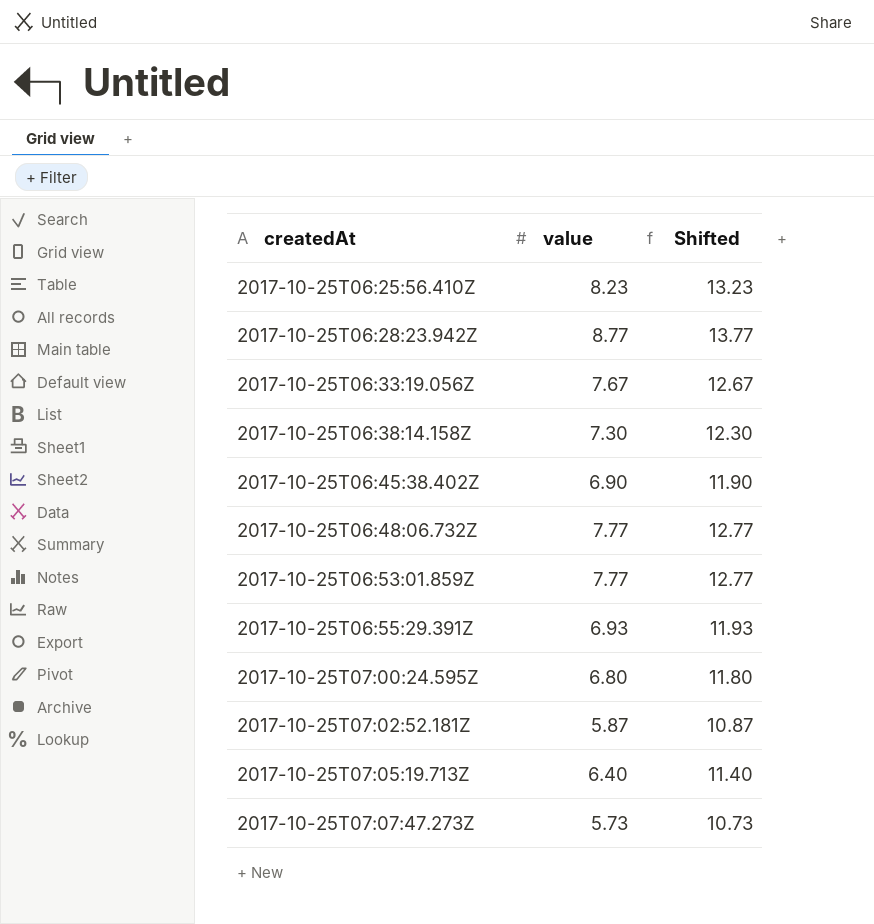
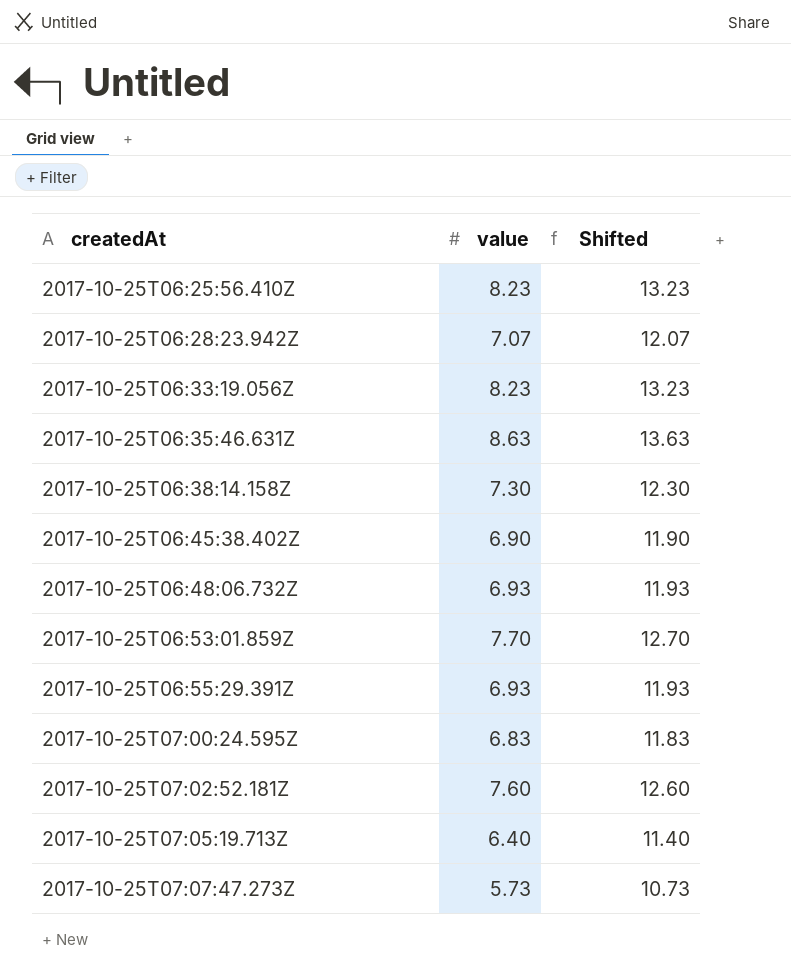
2017-10-25T06:28:23.942Z | value: 8.77 -> 7.07
2017-10-25T06:28:23.942Z | Shifted: 13.77 -> 12.07
2017-10-25T06:33:19.056Z | value: 7.67 -> 8.23
2017-10-25T06:33:19.056Z | Shifted: 12.67 -> 13.23
row 2017-10-25T06:35:46.631Z: none -> 8.63 | 13.63
2017-10-25T06:48:06.732Z | value: 7.77 -> 6.93
2017-10-25T06:48:06.732Z | Shifted: 12.77 -> 11.93
2017-10-25T06:53:01.859Z | value: 7.77 -> 7.70
2017-10-25T06:53:01.859Z | Shifted: 12.77 -> 12.70
2017-10-25T07:00:24.595Z | value: 6.80 -> 6.83
2017-10-25T07:00:24.595Z | Shifted: 11.80 -> 11.83
2017-10-25T07:02:52.181Z | value: 5.87 -> 7.60
2017-10-25T07:02:52.181Z | Shifted: 10.87 -> 12.60

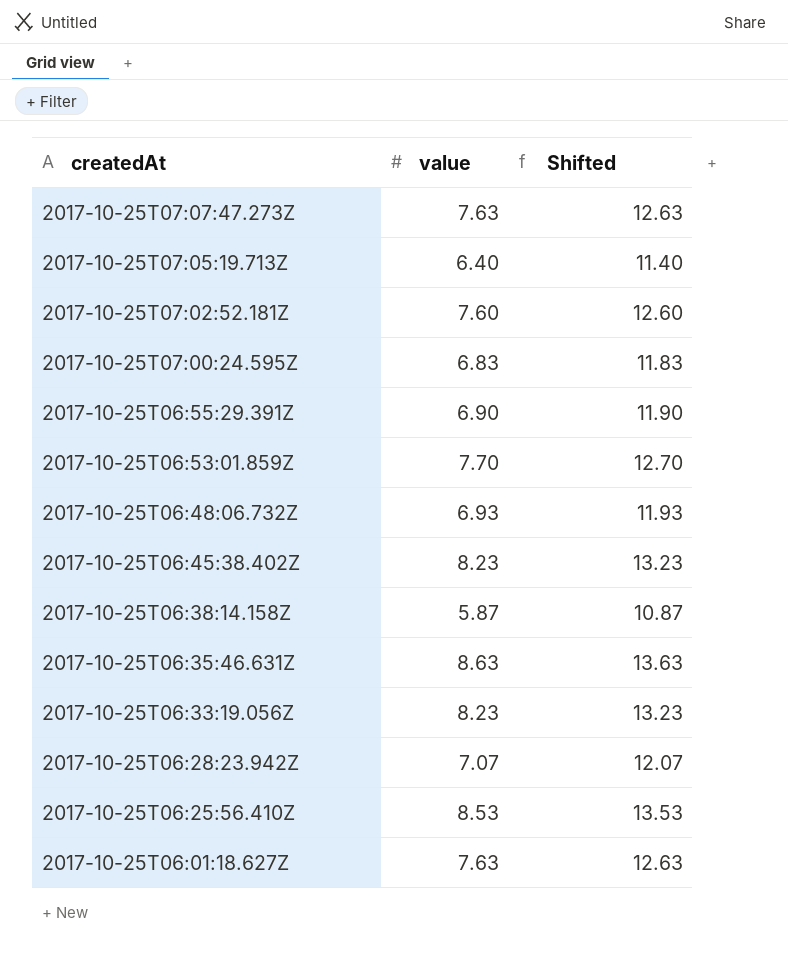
row order: createdAt ascending -> createdAt descending
2017-10-25T07:07:47.273Z | value: 5.73 -> 7.63
2017-10-25T07:07:47.273Z | Shifted: 10.73 -> 12.63
2017-10-25T06:55:29.391Z | value: 6.93 -> 6.90
2017-10-25T06:55:29.391Z | Shifted: 11.93 -> 11.90
2017-10-25T06:45:38.402Z | value: 6.90 -> 8.23
2017-10-25T06:45:38.402Z | Shifted: 11.90 -> 13.23
2017-10-25T06:38:14.158Z | value: 7.30 -> 5.87
2017-10-25T06:38:14.158Z | Shifted: 12.30 -> 10.87
2017-10-25T06:25:56.410Z | value: 8.23 -> 8.53
2017-10-25T06:25:56.410Z | Shifted: 13.23 -> 13.53
row 2017-10-25T06:01:18.627Z: none -> 7.63 | 12.63

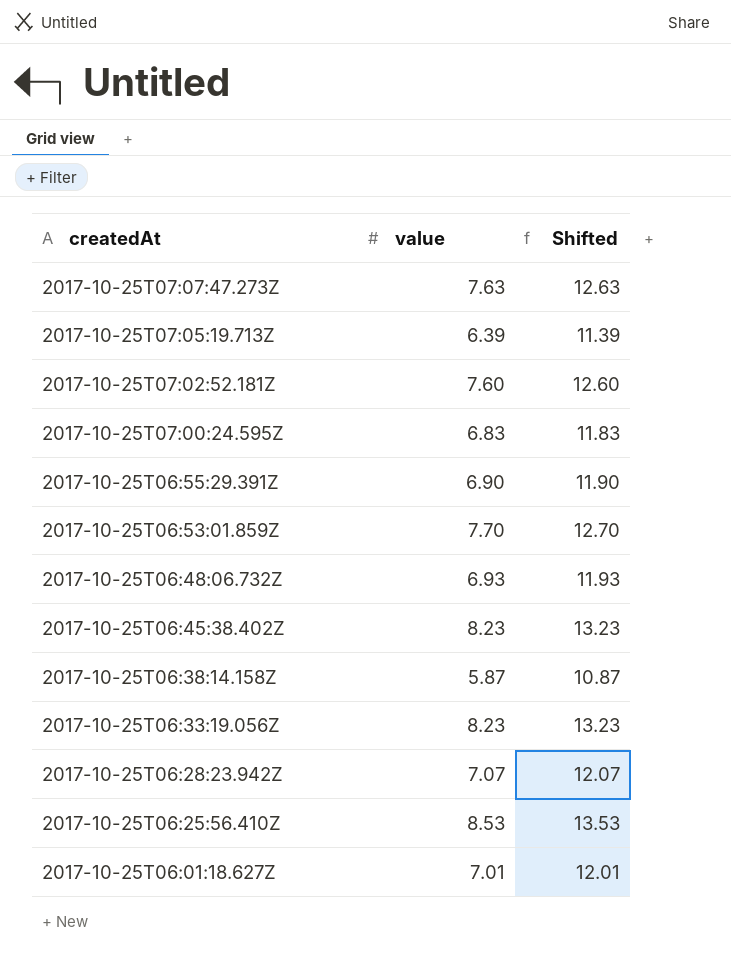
row 2017-10-25T06:35:46.631Z: 8.63 | 13.63 -> none
2017-10-25T07:05:19.713Z | value: 6.40 -> 6.39
2017-10-25T07:05:19.713Z | Shifted: 11.40 -> 11.39
2017-10-25T06:01:18.627Z | value: 7.63 -> 7.01
2017-10-25T06:01:18.627Z | Shifted: 12.63 -> 12.01

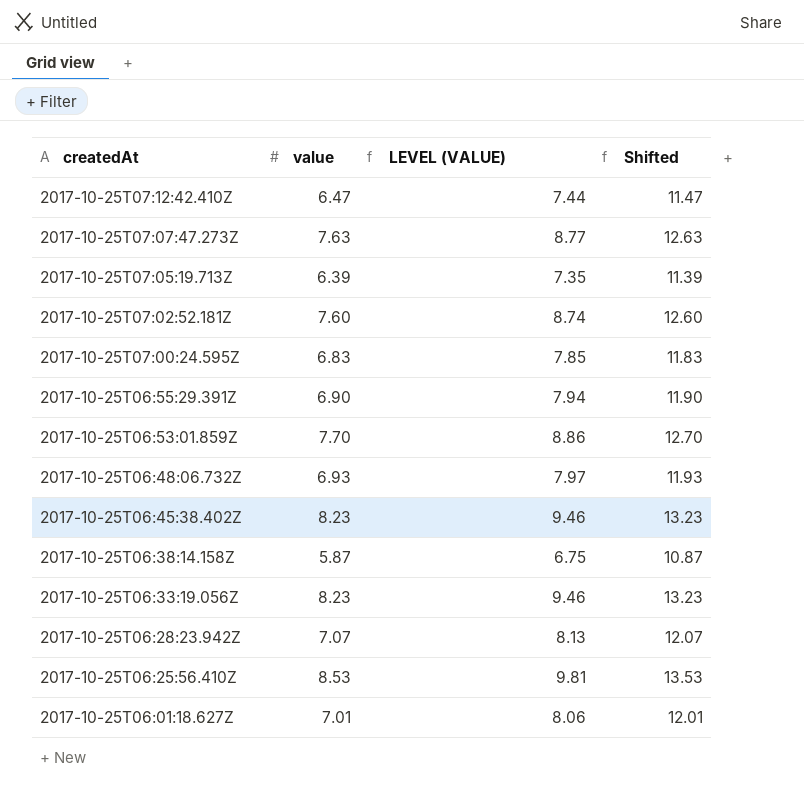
column LEVEL (VALUE) | formula: none -> [value] * 1.15
row 2017-10-25T07:12:42.410Z: none -> 6.47 | 7.44 | 11.47

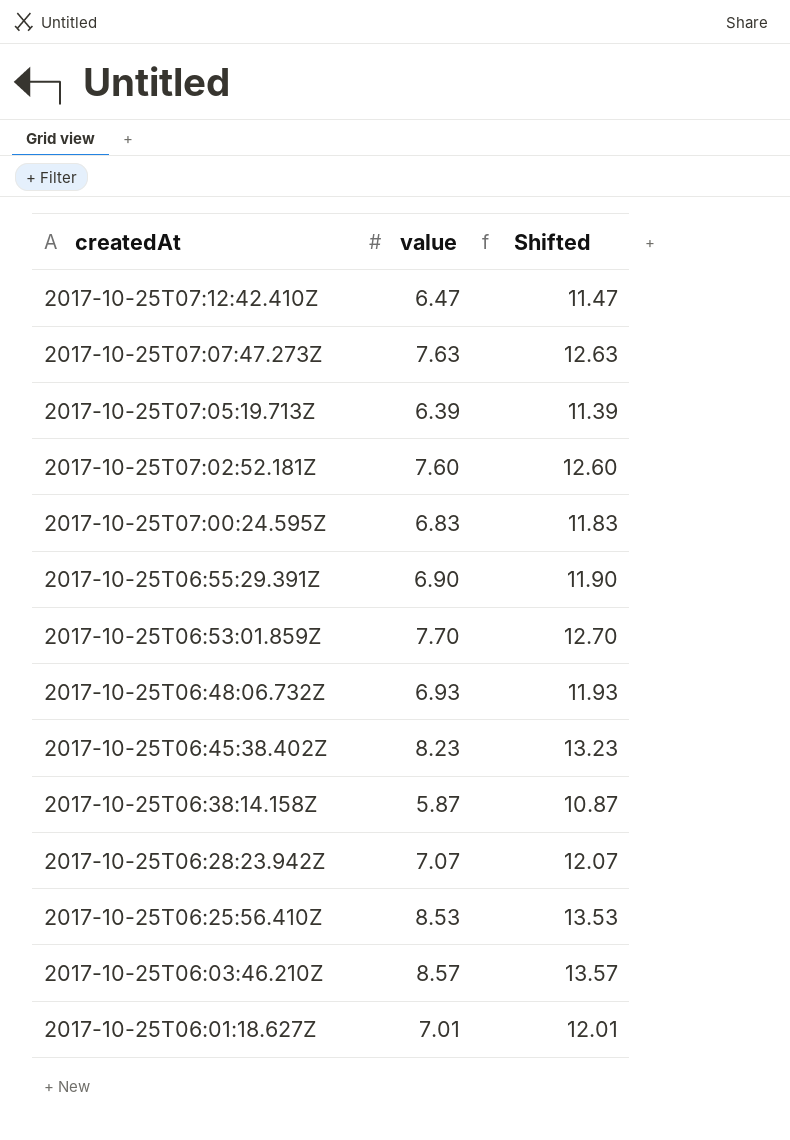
column LEVEL (VALUE) | formula: [value] * 1.15 -> none
row 2017-10-25T06:33:19.056Z: 8.23 | 9.46 | 13.23 -> none
row 2017-10-25T06:03:46.210Z: none -> 8.57 | 13.57

